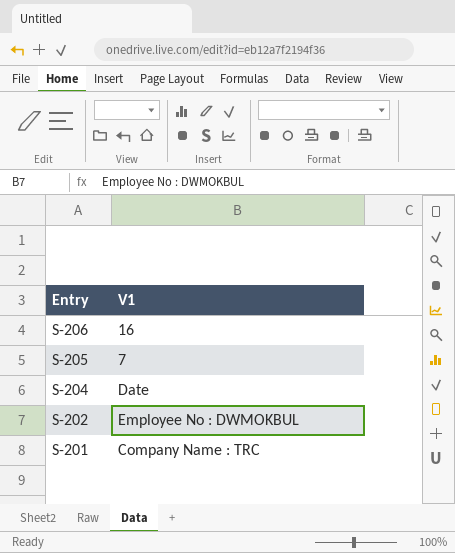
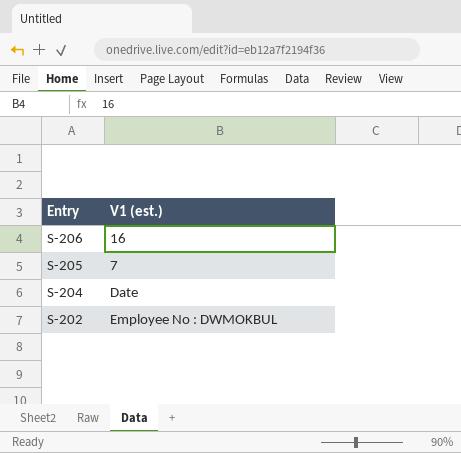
column name: V1 -> V1 (est.)
row S-201: Company Name : TRC -> none

